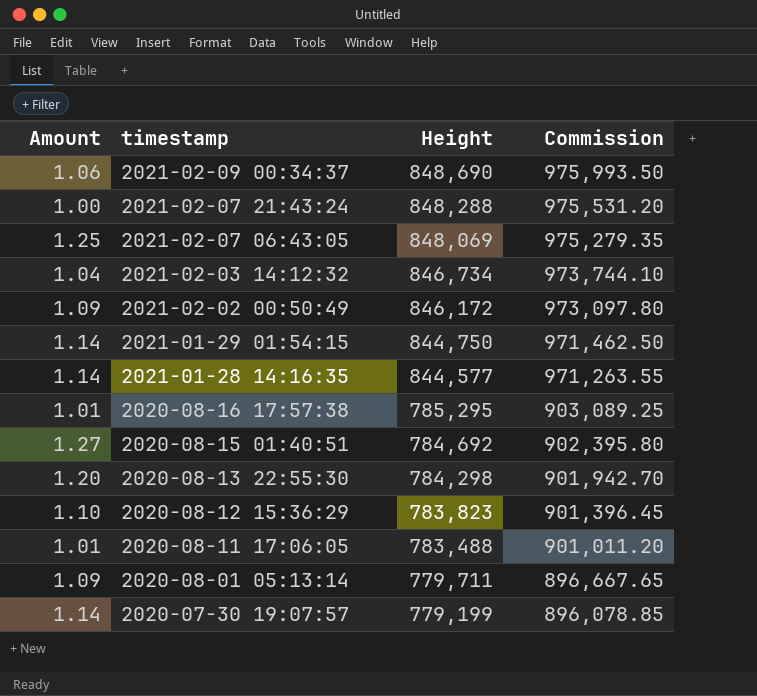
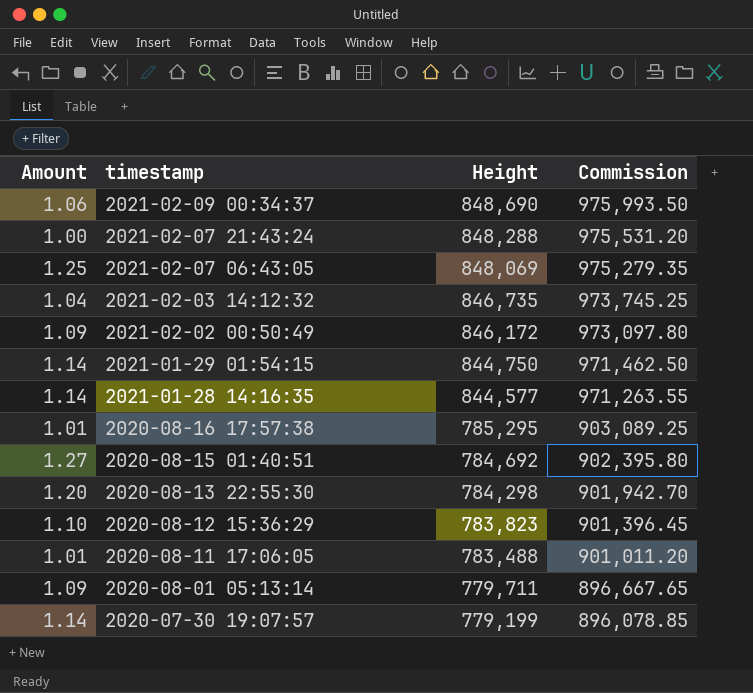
2021-02-03 14:12:32 | Height: 846,734 -> 846,735
2021-02-03 14:12:32 | Commission: 973,744.10 -> 973,745.25

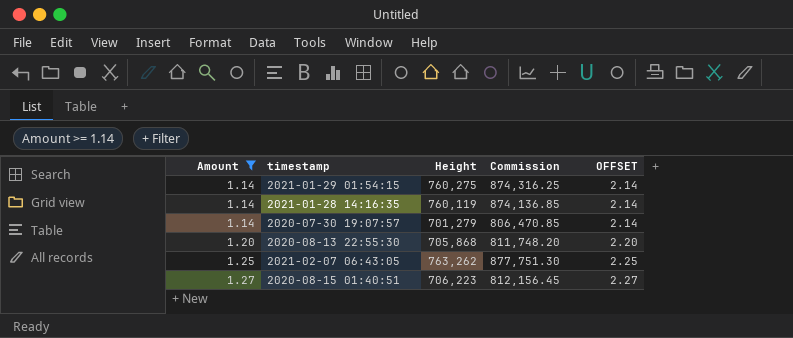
filter: none -> Amount >= 1.14
row order: timestamp descending -> Amount ascending
column OFFSET | formula: none -> [Amount] + 1
2021-01-29 01:54:15 | Height: 844,750 -> 760,275
2021-01-29 01:54:15 | Commission: 971,462.50 -> 874,316.25
2021-01-28 14:16:35 | Height: 844,577 -> 760,119
2021-01-28 14:16:35 | Commission: 971,263.55 -> 874,136.85
2020-07-30 19:07:57 | Height: 779,199 -> 701,279
2020-07-30 19:07:57 | Commission: 896,078.85 -> 806,470.85
2020-08-13 22:55:30 | Height: 784,298 -> 705,868
2020-08-13 22:55:30 | Commission: 901,942.70 -> 811,748.20
2021-02-07 06:43:05 | Height: 848,069 -> 763,262
2021-02-07 06:43:05 | Commission: 975,279.35 -> 877,751.30
2020-08-15 01:40:51 | Height: 784,692 -> 706,223
2020-08-15 01:40:51 | Commission: 902,395.80 -> 812,156.45

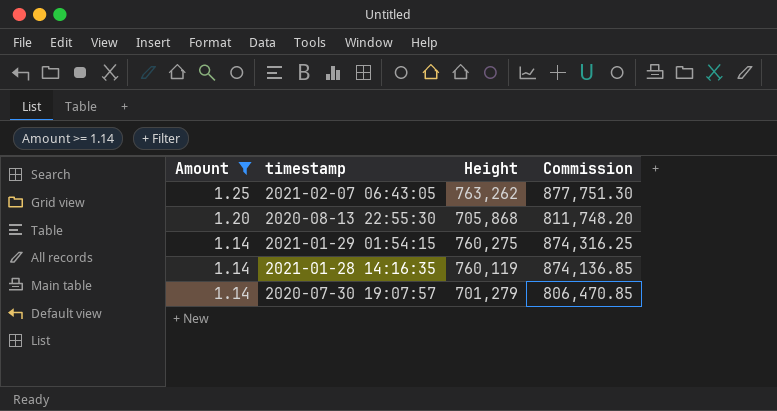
row order: Amount ascending -> Amount descending
column OFFSET | formula: [Amount] + 1 -> none
row 2020-08-15 01:40:51: 1.27 | 706,223 | 812,156.45 | 2.27 -> none

